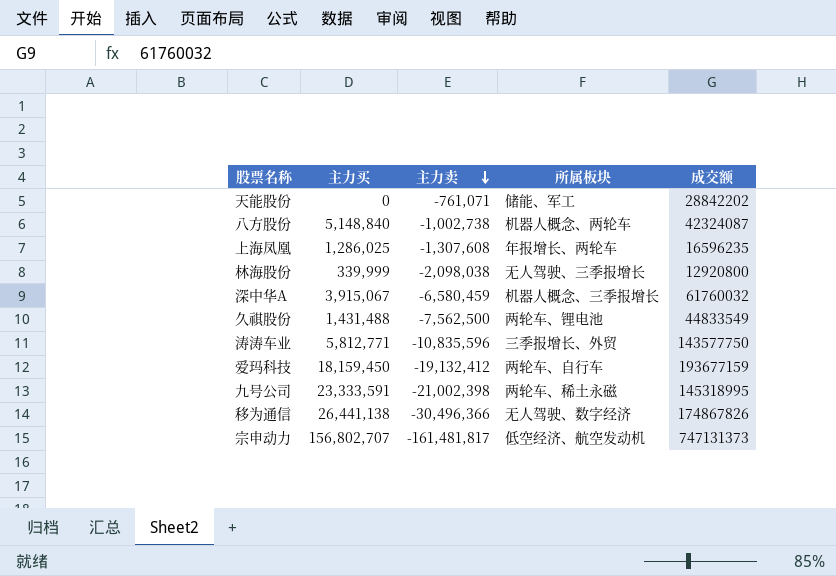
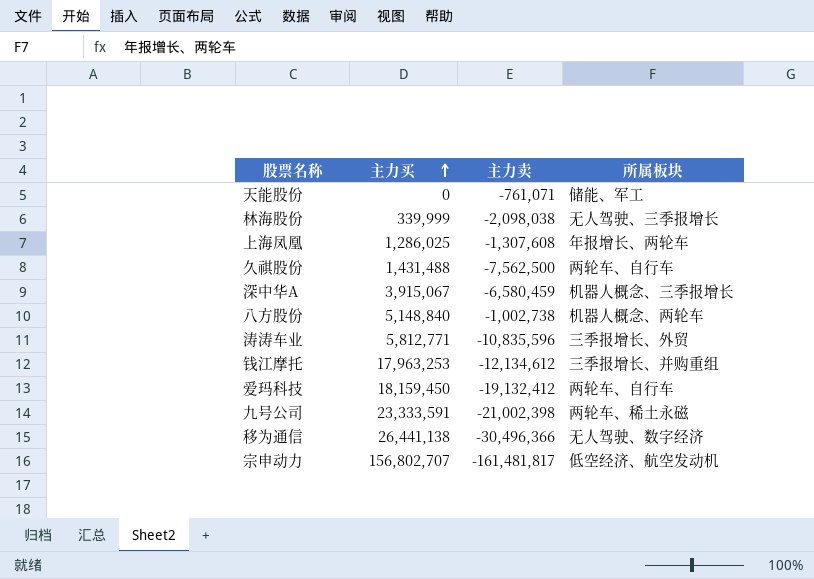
row order: 主力卖 descending -> 主力买 ascending
column 成交额 | position: 5 -> none
久祺股份 | 所属板块: 两轮车、锂电池 -> 两轮车、自行车
row 钱江摩托: none -> 17,963,253 | -12,134,612 | 三季报增长、并购重组

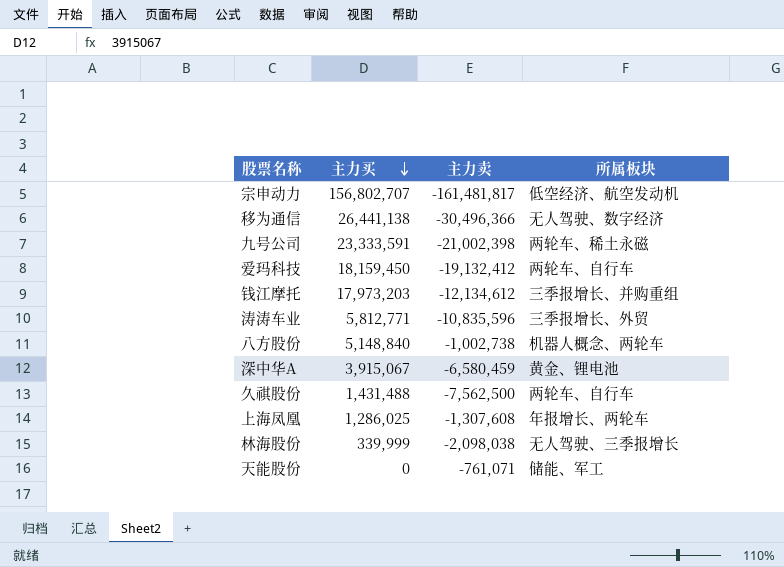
row order: 主力买 ascending -> 主力买 descending
钱江摩托 | 主力买: 17,963,253 -> 17,973,203
深中华A | 所属板块: 机器人概念、三季报增长 -> 黄金、锂电池

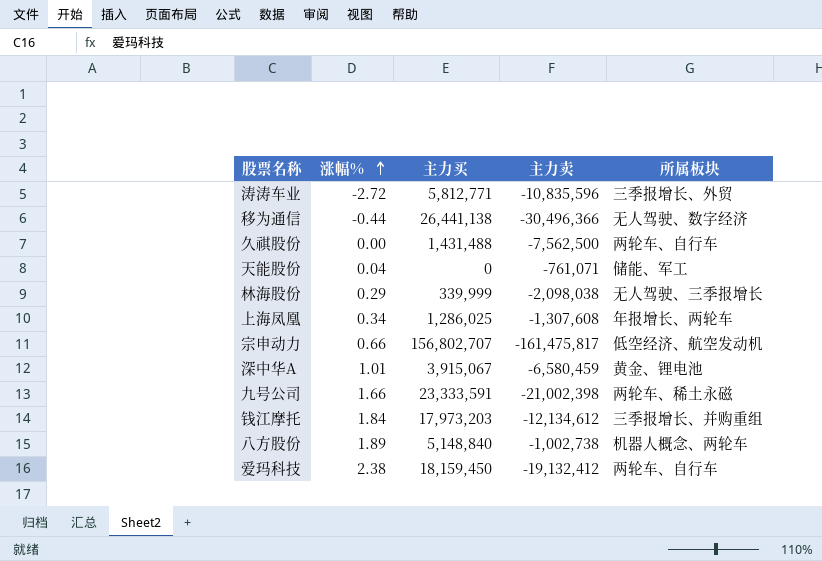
row order: 主力买 descending -> 涨幅% ascending
column 涨幅% | position: none -> 2
宗申动力 | 主力卖: -161,481,817 -> -161,475,817

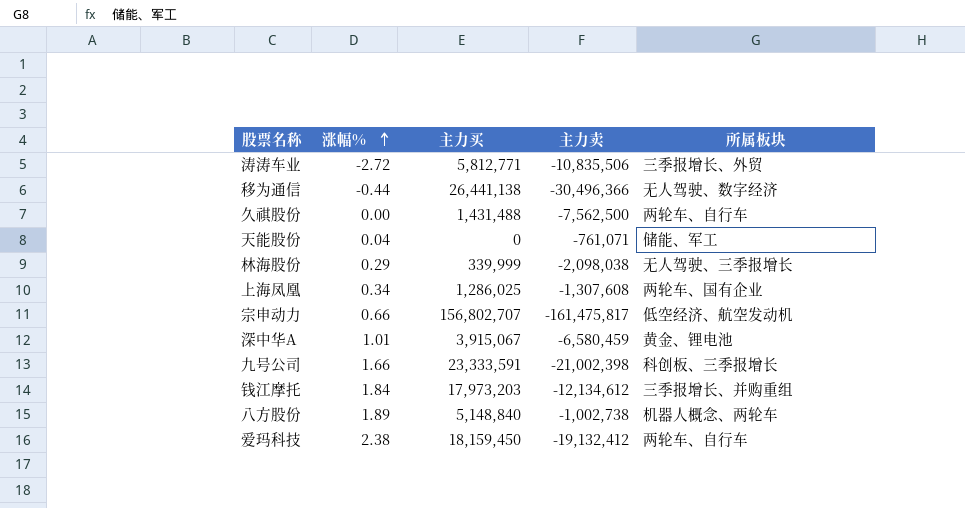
涛涛车业 | 主力卖: -10,835,596 -> -10,835,506
上海凤凰 | 所属板块: 年报增长、两轮车 -> 两轮车、国有企业
九号公司 | 所属板块: 两轮车、稀土永磁 -> 科创板、三季报增长

